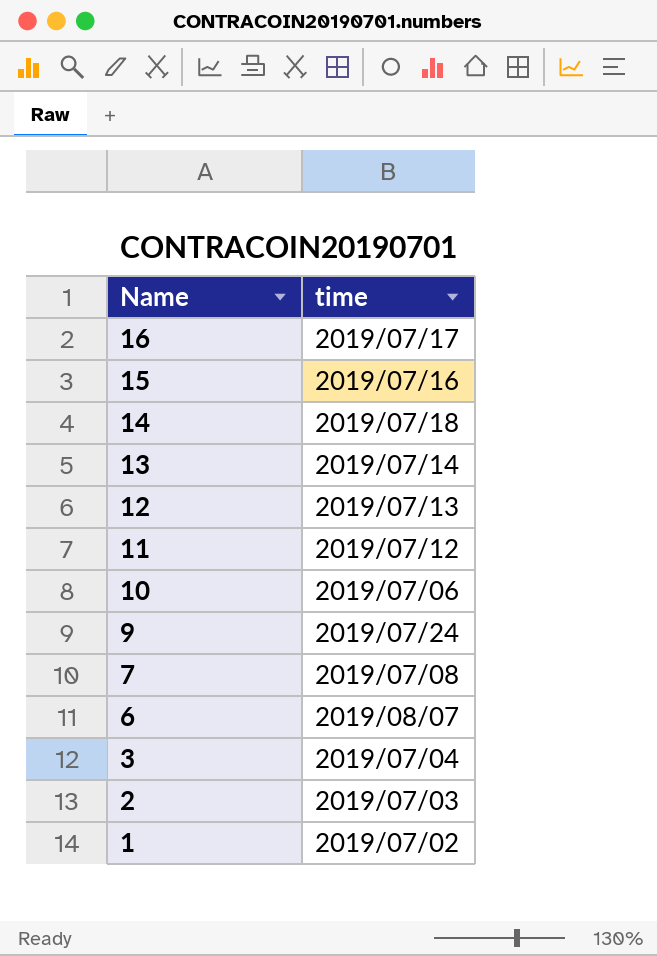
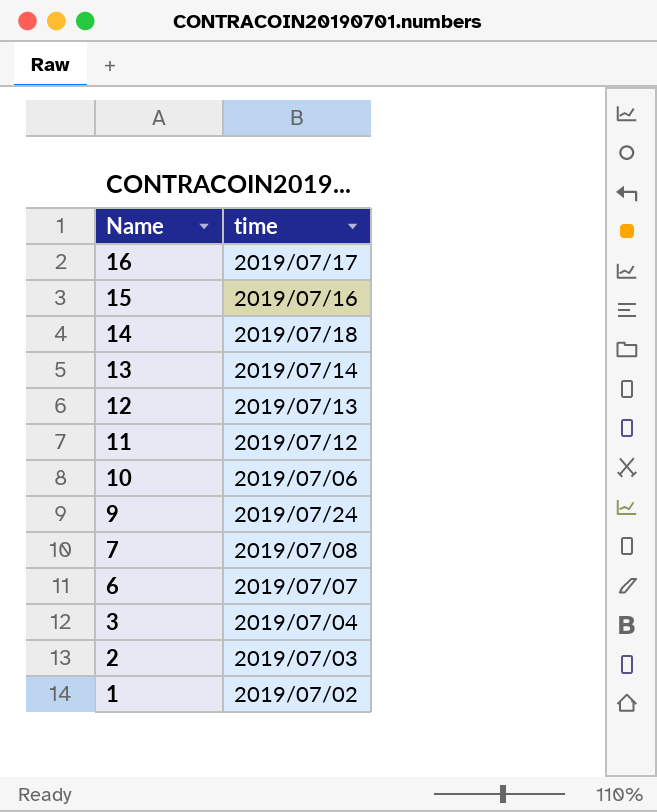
6 | time: 2019/08/07 -> 2019/07/07

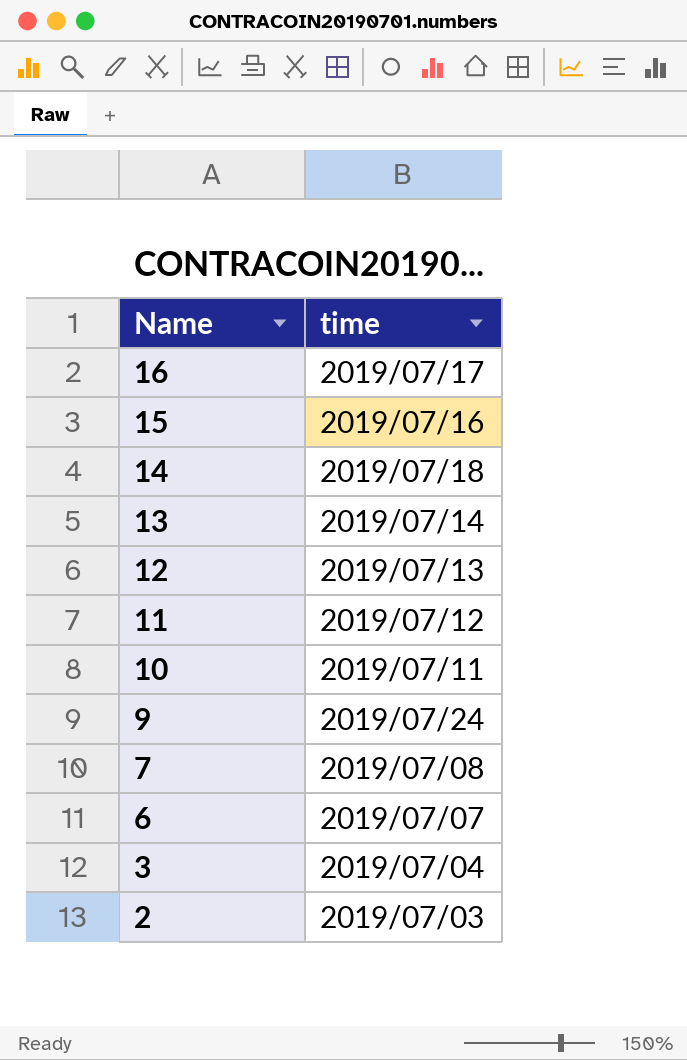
row 1: 2019/07/02 -> none
10 | time: 2019/07/06 -> 2019/07/11

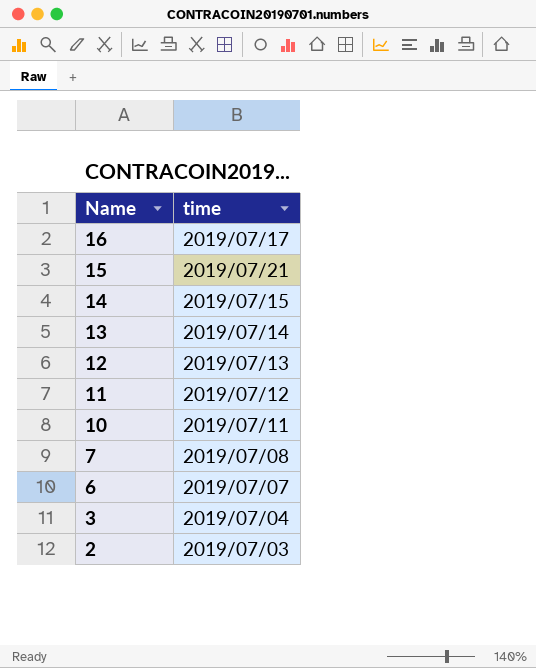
row 9: 2019/07/24 -> none
15 | time: 2019/07/16 -> 2019/07/21
14 | time: 2019/07/18 -> 2019/07/15

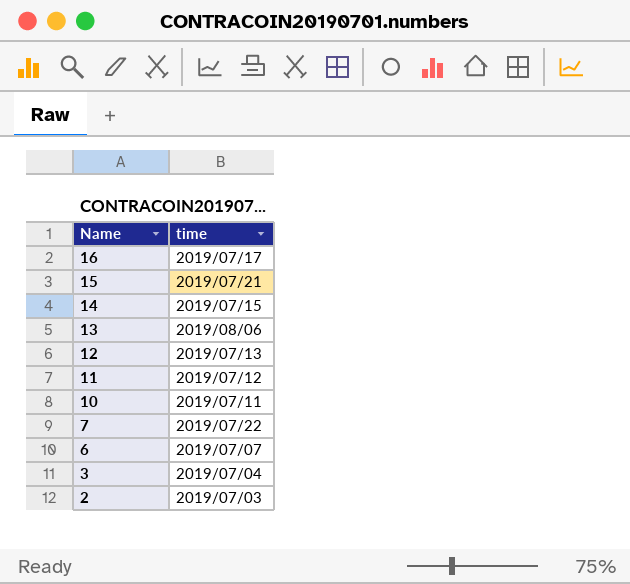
13 | time: 2019/07/14 -> 2019/08/06
7 | time: 2019/07/08 -> 2019/07/22

